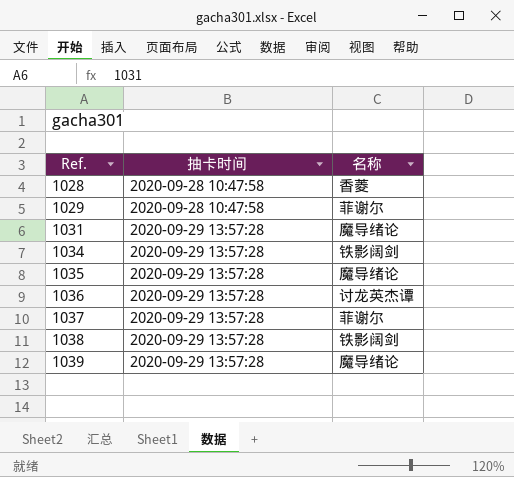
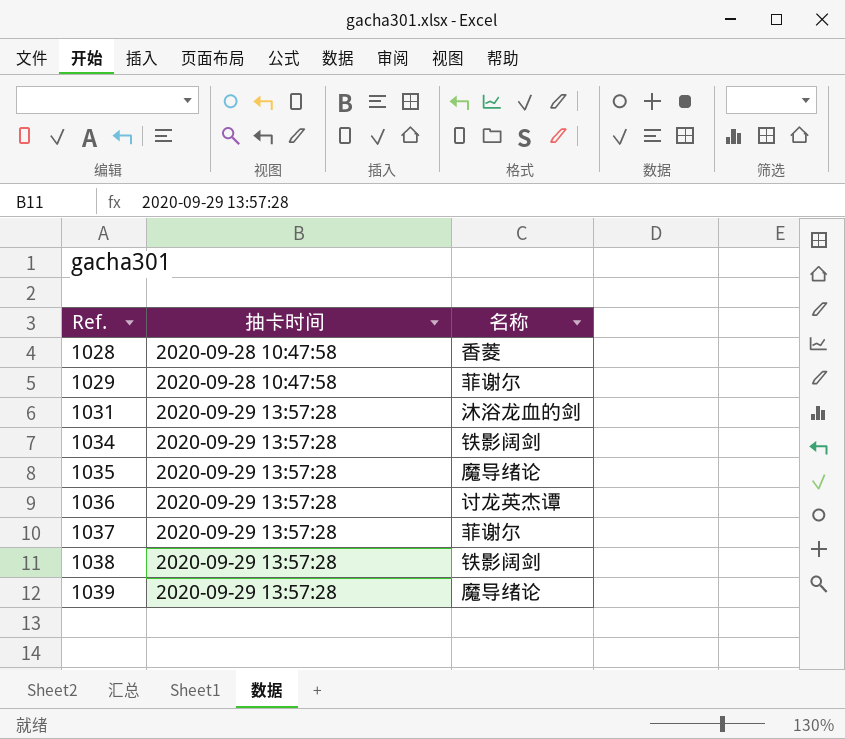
1031 | 名称: 魔导绪论 -> 沐浴龙血的剑

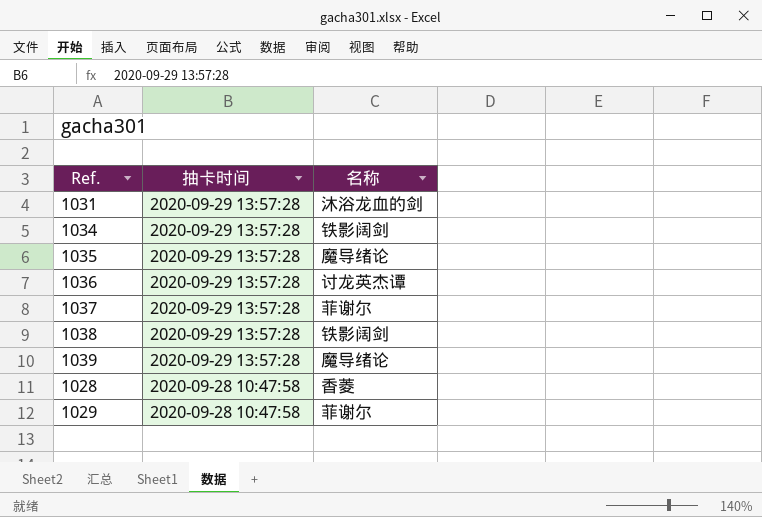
row order: Ref. ascending -> 抽卡时间 descending

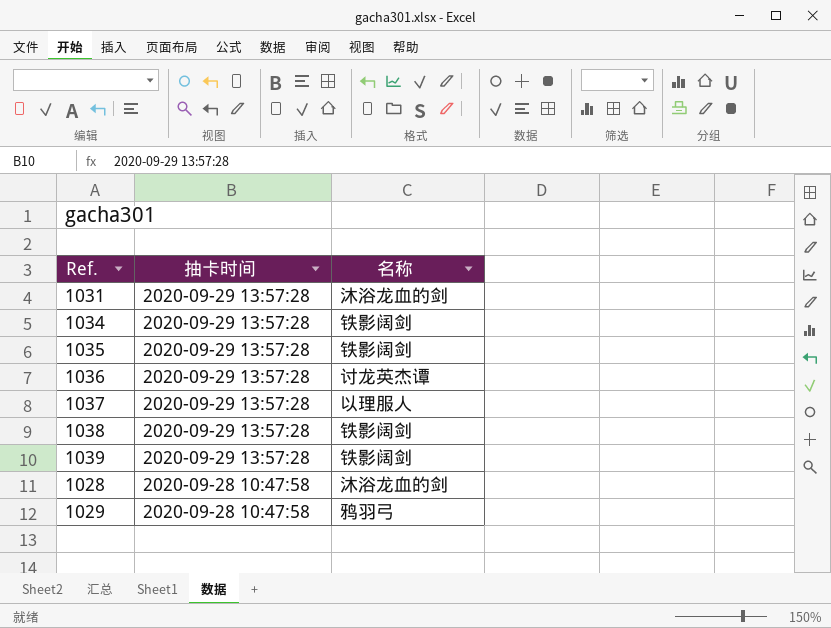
1035 | 名称: 魔导绪论 -> 铁影阔剑
1037 | 名称: 菲谢尔 -> 以理服人
1039 | 名称: 魔导绪论 -> 铁影阔剑
1028 | 名称: 香菱 -> 沐浴龙血的剑
1029 | 名称: 菲谢尔 -> 鸦羽弓

